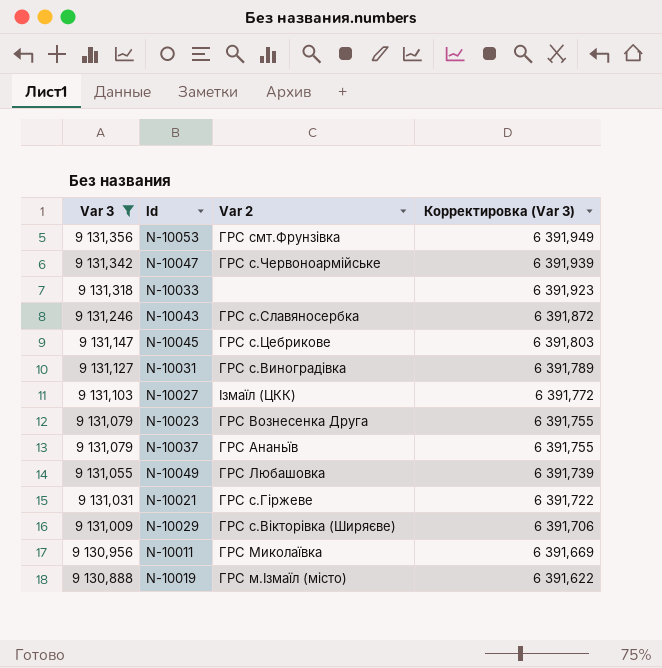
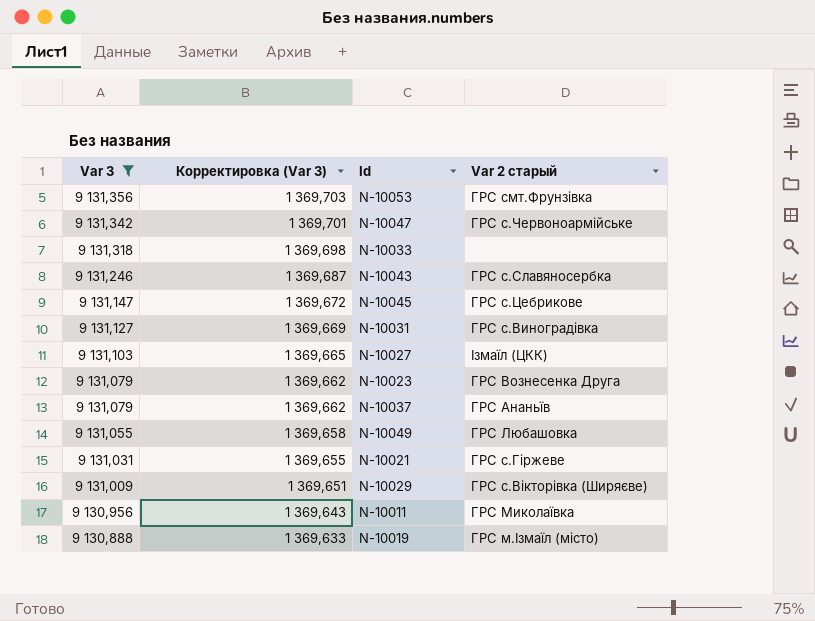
column Корректировка (Var 3) | formula: [Var 3] * 0,7 -> [Var 3] * 0,15
column Корректировка (Var 3) | position: 4 -> 2
column name: Var 2 -> Var 2 старый

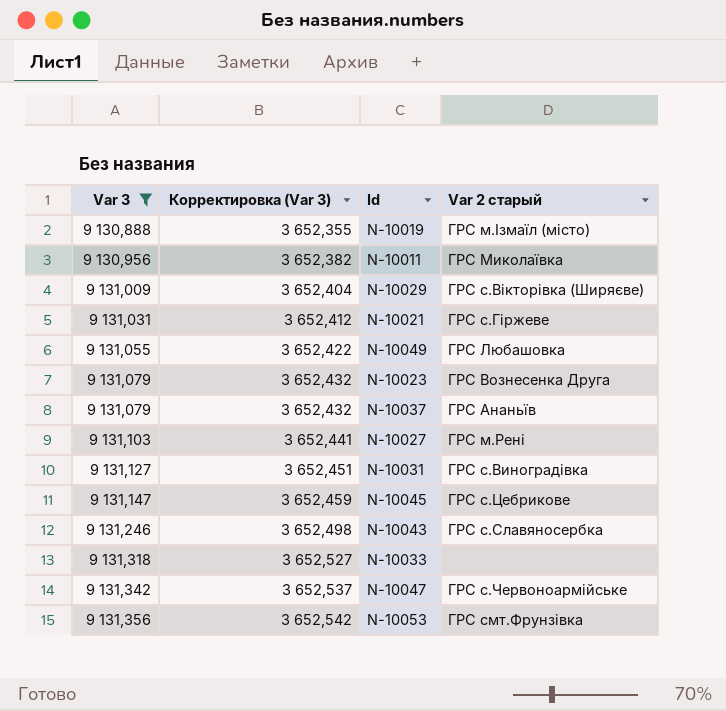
row order: Var 3 descending -> Var 3 ascending
column Корректировка (Var 3) | formula: [Var 3] * 0,15 -> [Var 3] * 0,4
N-10027 | Var 2 старый: Ізмаїл (ЦКК) -> ГРС м.Рені

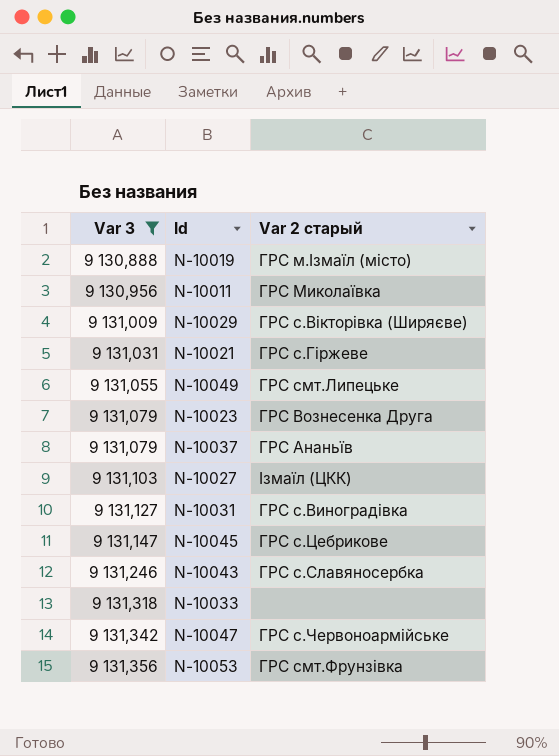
column Корректировка (Var 3) | formula: [Var 3] * 0,4 -> none
N-10049 | Var 2 старый: ГРС Любашовка -> ГРС смт.Липецьке
N-10027 | Var 2 старый: ГРС м.Рені -> Ізмаїл (ЦКК)

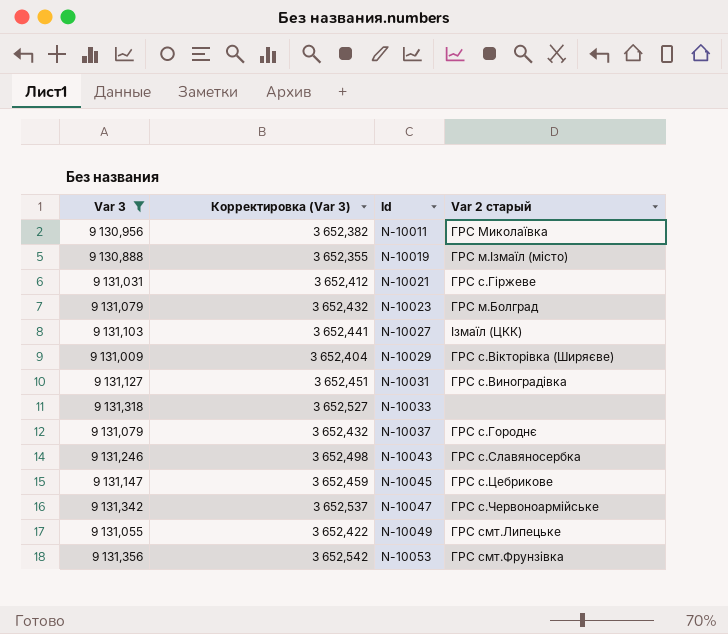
row order: Var 3 ascending -> Id ascending
column Корректировка (Var 3) | formula: none -> [Var 3] * 0,4
N-10023 | Var 2 старый: ГРС Вознесенка Друга -> ГРС м.Болград
N-10037 | Var 2 старый: ГРС Ананьїв -> ГРС с.Городнє

